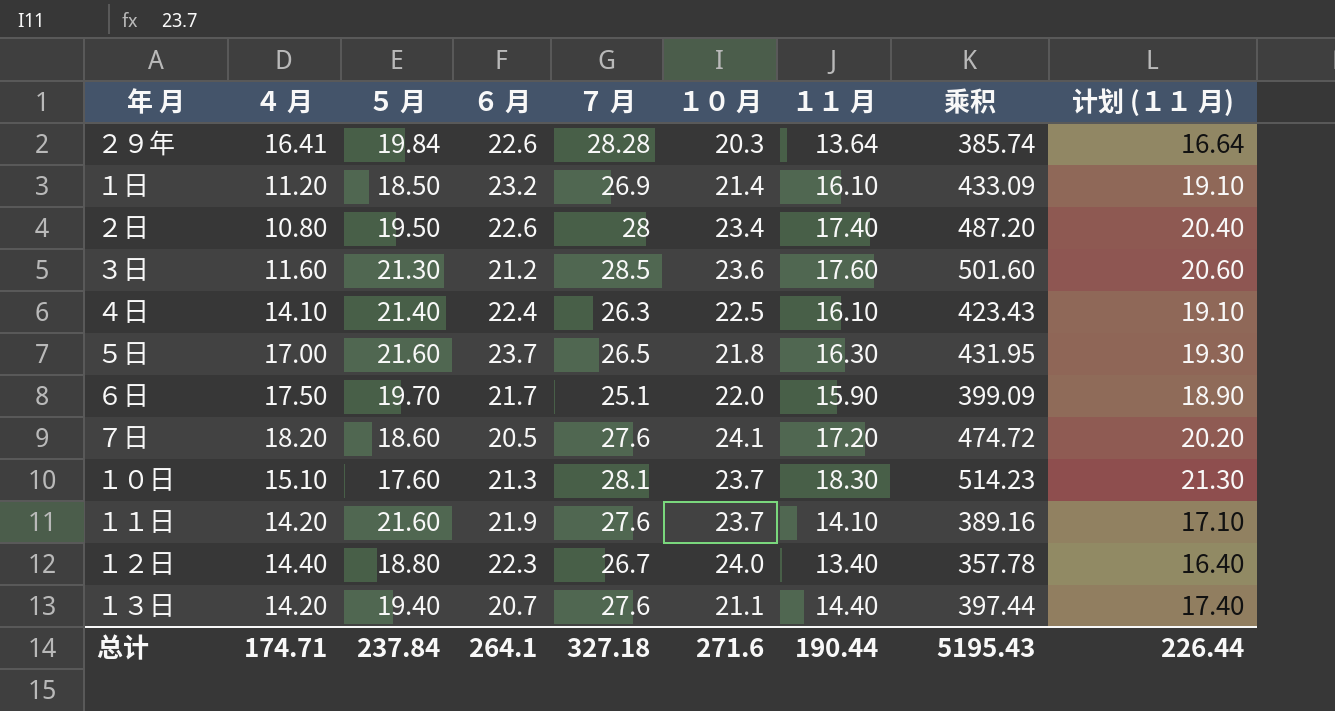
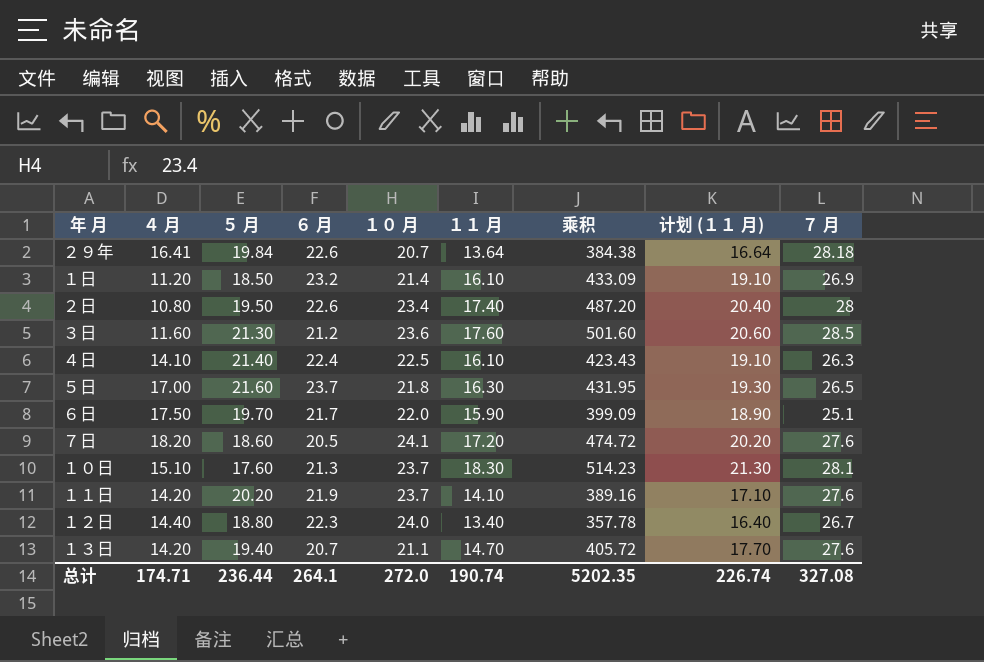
column ７ 月 | position: 5 -> 9
２９年 | １０ 月: 20.3 -> 20.7
２９年 | 乘积: 385.74 -> 384.38
２９年 | ７ 月: 28.28 -> 28.18
１１日 | ５ 月: 21.60 -> 20.20
１３日 | １１ 月: 14.40 -> 14.70
１３日 | 乘积: 397.44 -> 405.72
１３日 | 计划 (１１ 月): 17.40 -> 17.70
总计 | ５ 月: 237.84 -> 236.44
总计 | １０ 月: 271.6 -> 272.0
总计 | １１ 月: 190.44 -> 190.74
总计 | 乘积: 5195.43 -> 5202.35
总计 | 计划 (１１ 月): 226.44 -> 226.74
总计 | ７ 月: 327.18 -> 327.08

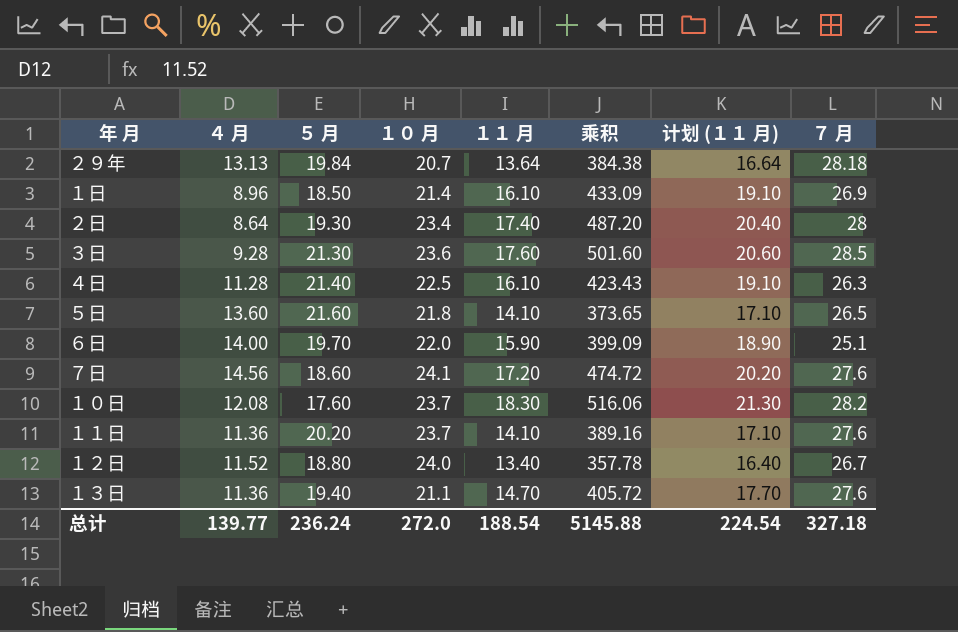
column ６ 月 | position: 4 -> none
２９年 | ４ 月: 16.41 -> 13.13
１日 | ４ 月: 11.20 -> 8.96
２日 | ４ 月: 10.80 -> 8.64
２日 | ５ 月: 19.50 -> 19.30
３日 | ４ 月: 11.60 -> 9.28
４日 | ４ 月: 14.10 -> 11.28
５日 | ４ 月: 17.00 -> 13.60
５日 | １１ 月: 16.30 -> 14.10
５日 | 乘积: 431.95 -> 373.65
５日 | 计划 (１１ 月): 19.30 -> 17.10
６日 | ４ 月: 17.50 -> 14.00
７日 | ４ 月: 18.20 -> 14.56
１０日 | ４ 月: 15.10 -> 12.08
１０日 | 乘积: 514.23 -> 516.06
１０日 | ７ 月: 28.1 -> 28.2
１１日 | ４ 月: 14.20 -> 11.36
１２日 | ４ 月: 14.40 -> 11.52
１３日 | ４ 月: 14.20 -> 11.36
总计 | ４ 月: 174.71 -> 139.77
总计 | ５ 月: 236.44 -> 236.24
总计 | １１ 月: 190.74 -> 188.54
总计 | 乘积: 5202.35 -> 5145.88
总计 | 计划 (１１ 月): 226.74 -> 224.54
总计 | ７ 月: 327.08 -> 327.18

